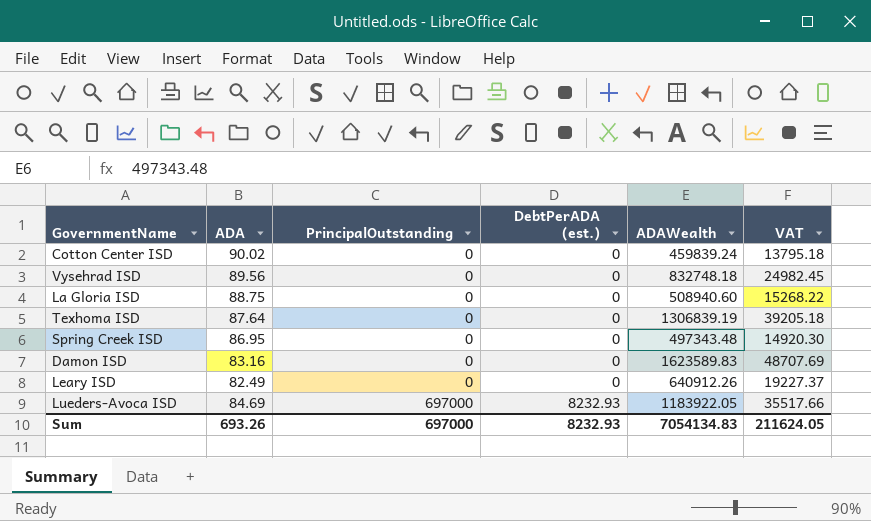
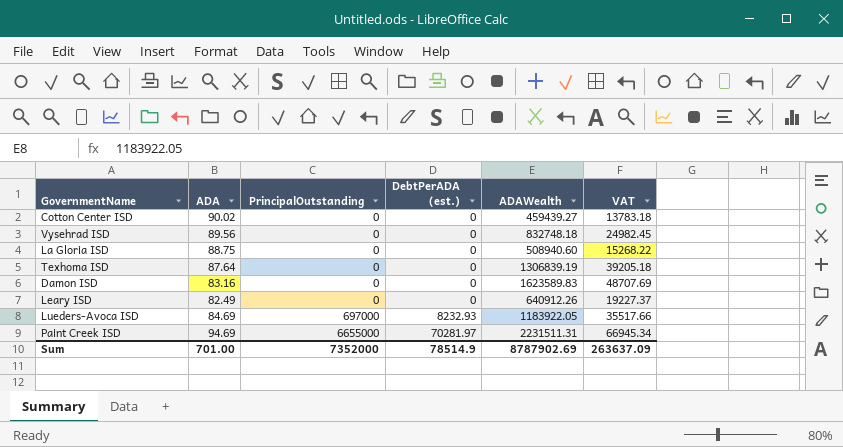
row Spring Creek ISD: 86.95 | 0 | 0 | 497343.48 | 14920.30 -> none
Cotton Center ISD | ADAWealth: 459839.24 -> 459439.27
Cotton Center ISD | VAT: 13795.18 -> 13783.18
row Paint Creek ISD: none -> 94.69 | 6655000 | 70281.97 | 2231511.31 | 66945.34
Sum | ADA: 693.26 -> 701.00
Sum | PrincipalOutstanding: 697000 -> 7352000
Sum | DebtPerADA (est.): 8232.93 -> 78514.9
Sum | ADAWealth: 7054134.83 -> 8787902.69
Sum | VAT: 211624.05 -> 263637.09

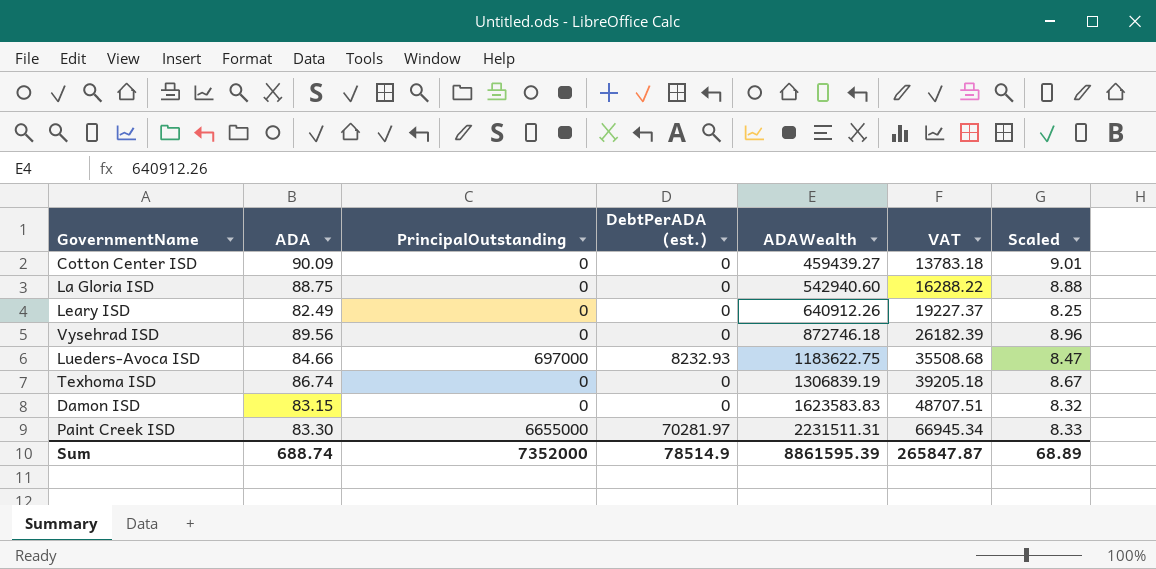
row order: PrincipalOutstanding ascending -> ADAWealth ascending
column Scaled | formula: none -> [ADA] * 0.1
Cotton Center ISD | ADA: 90.02 -> 90.09
La Gloria ISD | ADAWealth: 508940.60 -> 542940.60
La Gloria ISD | VAT: 15268.22 -> 16288.22
Vysehrad ISD | ADAWealth: 832748.18 -> 872746.18
Vysehrad ISD | VAT: 24982.45 -> 26182.39
Lueders-Avoca ISD | ADA: 84.69 -> 84.66
Lueders-Avoca ISD | ADAWealth: 1183922.05 -> 1183622.75
Lueders-Avoca ISD | VAT: 35517.66 -> 35508.68
Texhoma ISD | ADA: 87.64 -> 86.74
Damon ISD | ADA: 83.16 -> 83.15
Damon ISD | ADAWealth: 1623589.83 -> 1623583.83
Damon ISD | VAT: 48707.69 -> 48707.51
Paint Creek ISD | ADA: 94.69 -> 83.30
Sum | ADA: 701.00 -> 688.74
Sum | ADAWealth: 8787902.69 -> 8861595.39
Sum | VAT: 263637.09 -> 265847.87

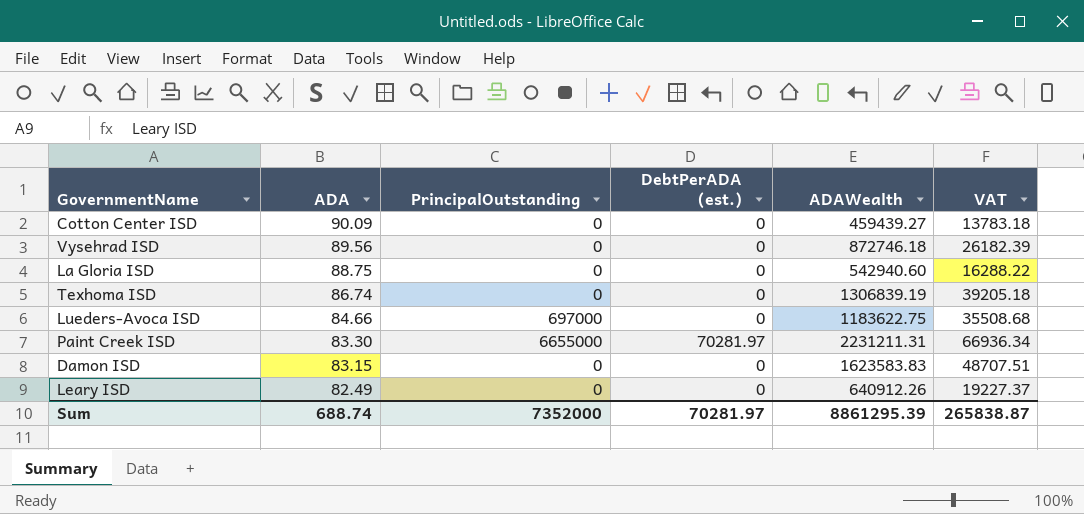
row order: ADAWealth ascending -> ADA descending
column Scaled | formula: [ADA] * 0.1 -> none
Lueders-Avoca ISD | DebtPerADA (est.): 8232.93 -> 0
Paint Creek ISD | ADAWealth: 2231511.31 -> 2231211.31
Paint Creek ISD | VAT: 66945.34 -> 66936.34
Sum | DebtPerADA (est.): 78514.9 -> 70281.97
Sum | ADAWealth: 8861595.39 -> 8861295.39
Sum | VAT: 265847.87 -> 265838.87

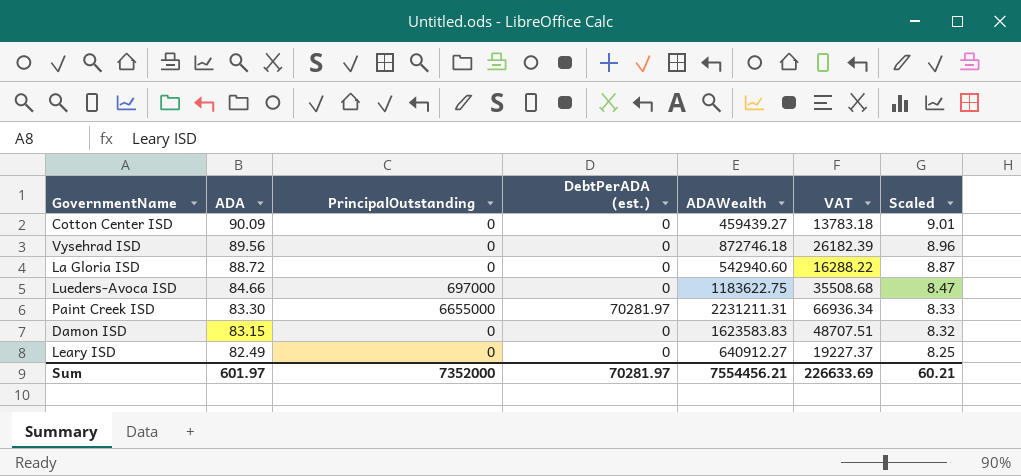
column Scaled | formula: none -> [ADA] * 0.1
row Texhoma ISD: 86.74 | 0 | 0 | 1306839.19 | 39205.18 -> none
La Gloria ISD | ADA: 88.75 -> 88.72
Leary ISD | ADAWealth: 640912.26 -> 640912.27
Sum | ADA: 688.74 -> 601.97
Sum | ADAWealth: 8861295.39 -> 7554456.21
Sum | VAT: 265838.87 -> 226633.69

